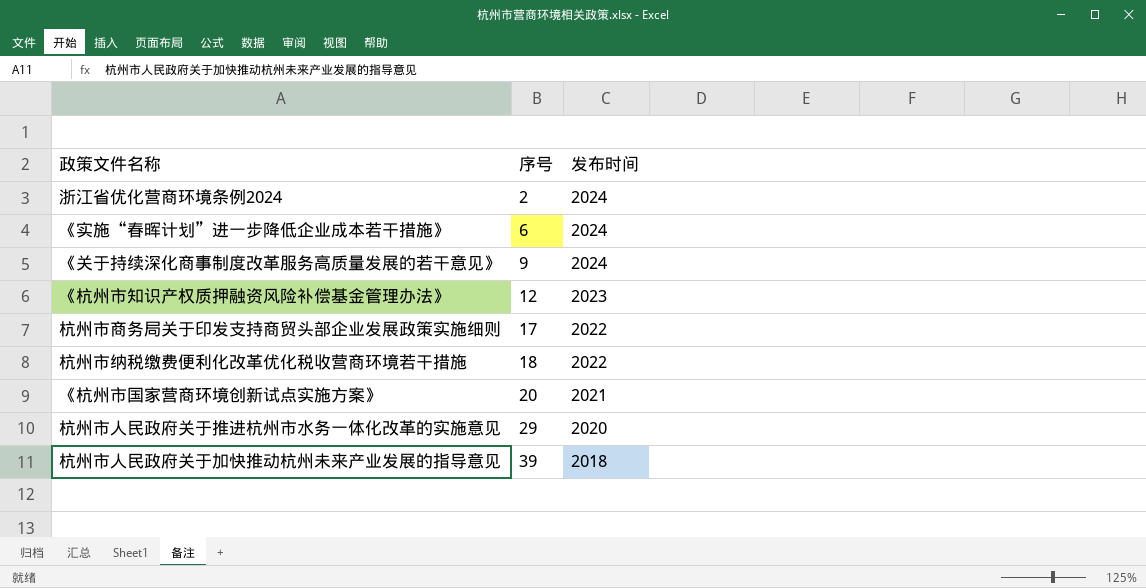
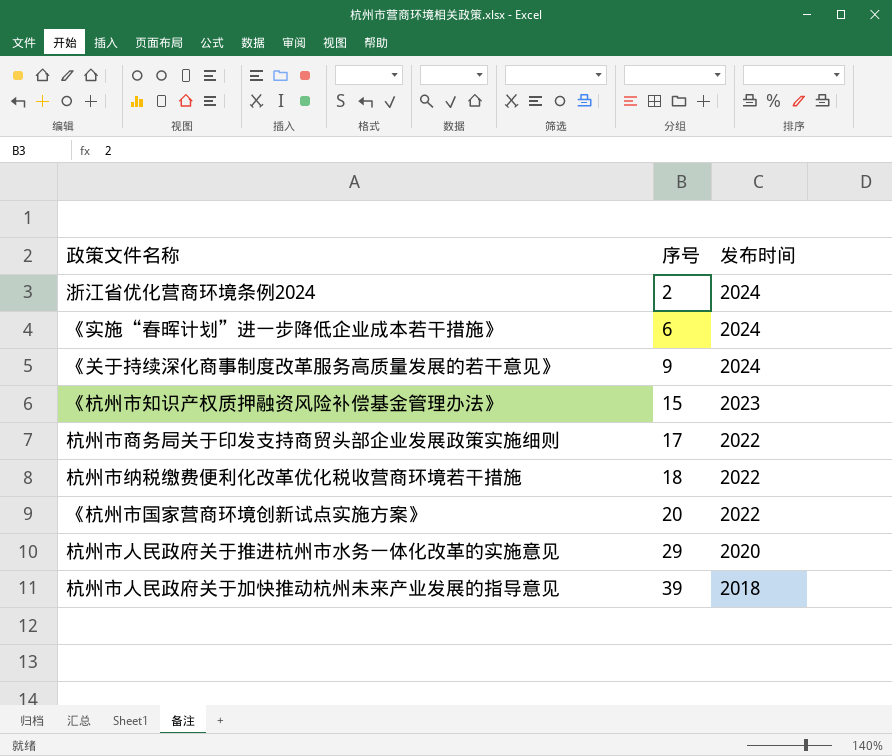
《杭州市知识产权质押融资风险补偿基金管理办法》 | 序号: 12 -> 15
《杭州市国家营商环境创新试点实施方案》 | 发布时间: 2021 -> 2022

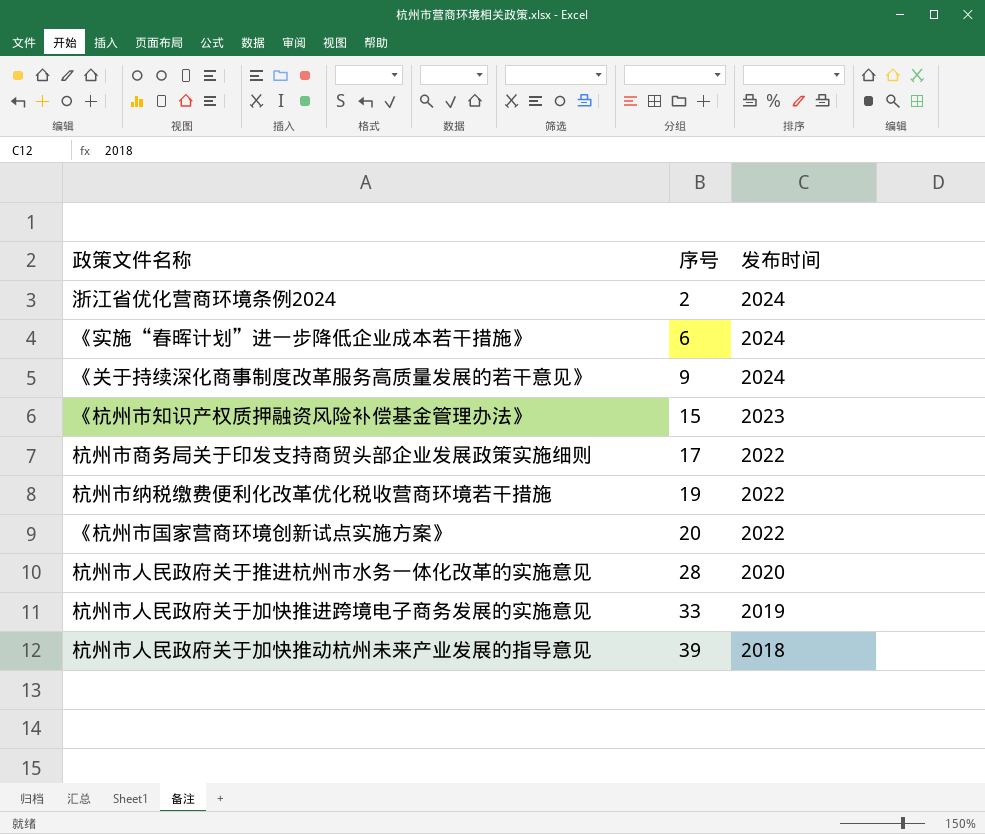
杭州市纳税缴费便利化改革优化税收营商环境若干措施 | 序号: 18 -> 19
杭州市人民政府关于推进杭州市水务一体化改革的实施意见 | 序号: 29 -> 28
row 杭州市人民政府关于加快推进跨境电子商务发展的实施意见: none -> 33 | 2019

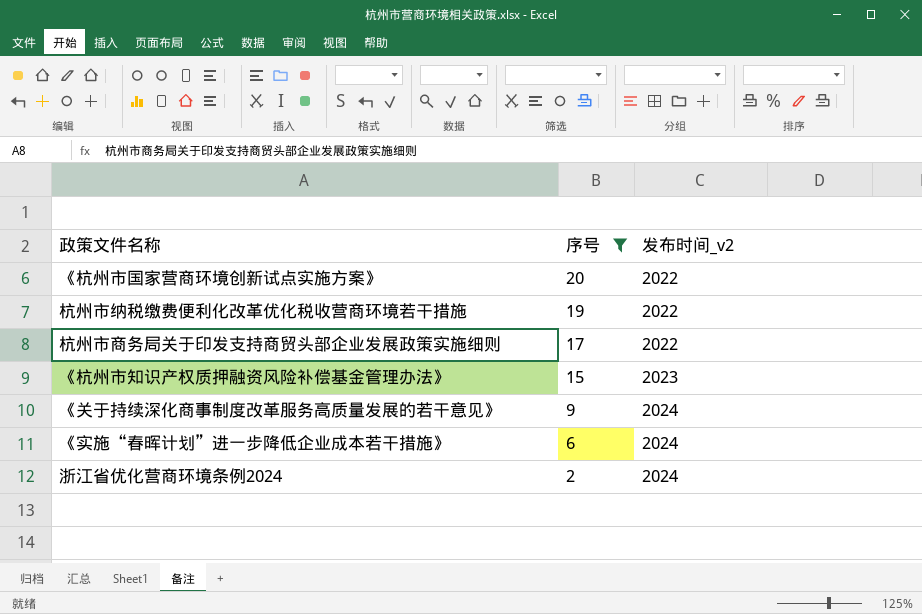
filter: none -> 序号 <= 20
row order: 序号 ascending -> 序号 descending
column name: 发布时间 -> 发布时间_v2

